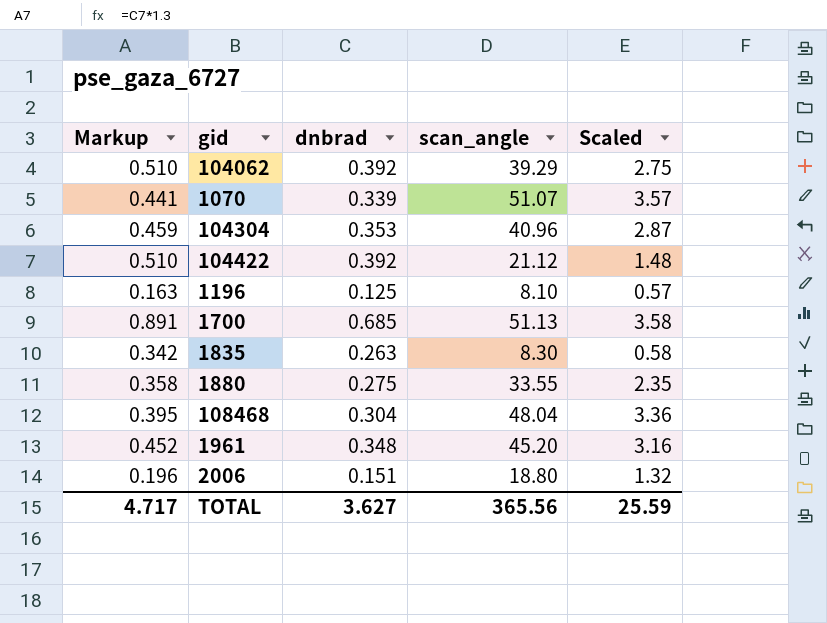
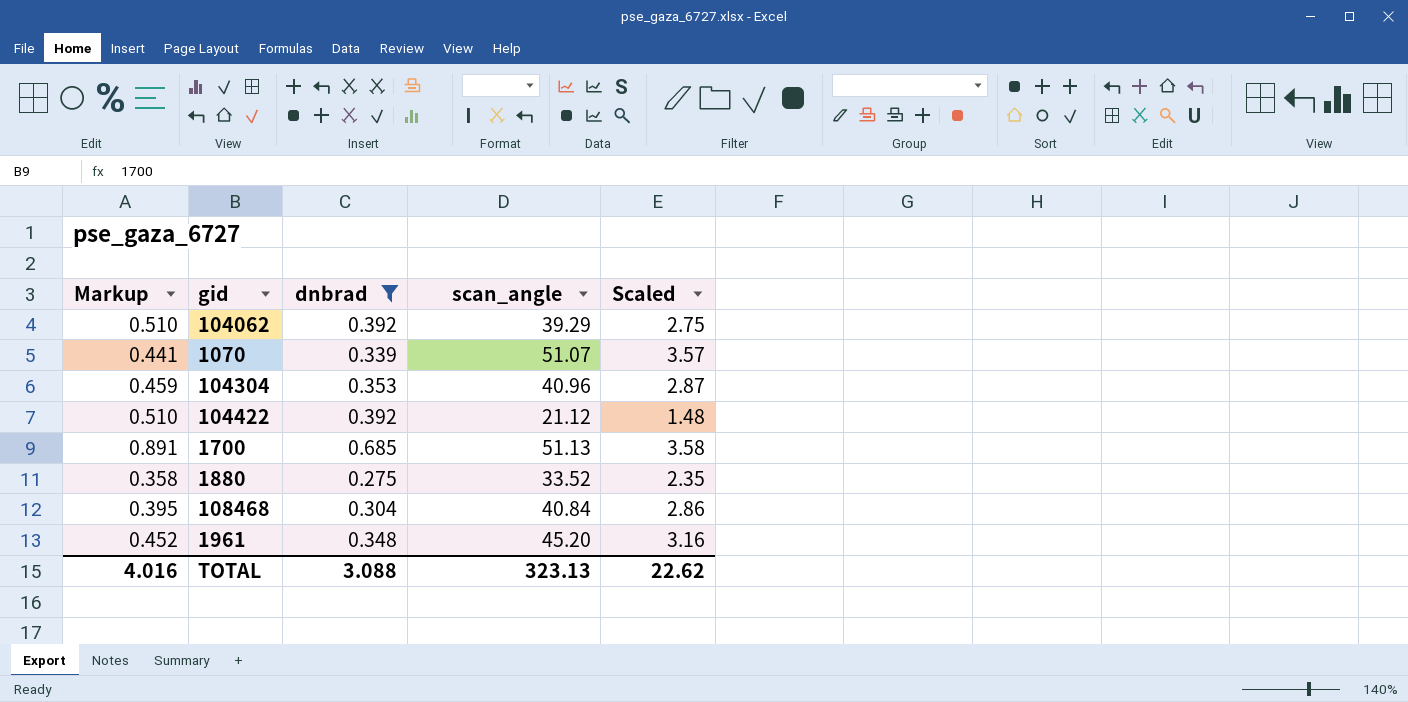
filter: none -> dnbrad >= 0.275
1880 | scan_angle: 33.55 -> 33.52
108468 | scan_angle: 48.04 -> 40.84
108468 | Scaled: 3.36 -> 2.86
TOTAL | Markup: 4.717 -> 4.016
TOTAL | dnbrad: 3.627 -> 3.088
TOTAL | scan_angle: 365.56 -> 323.13
TOTAL | Scaled: 25.59 -> 22.62

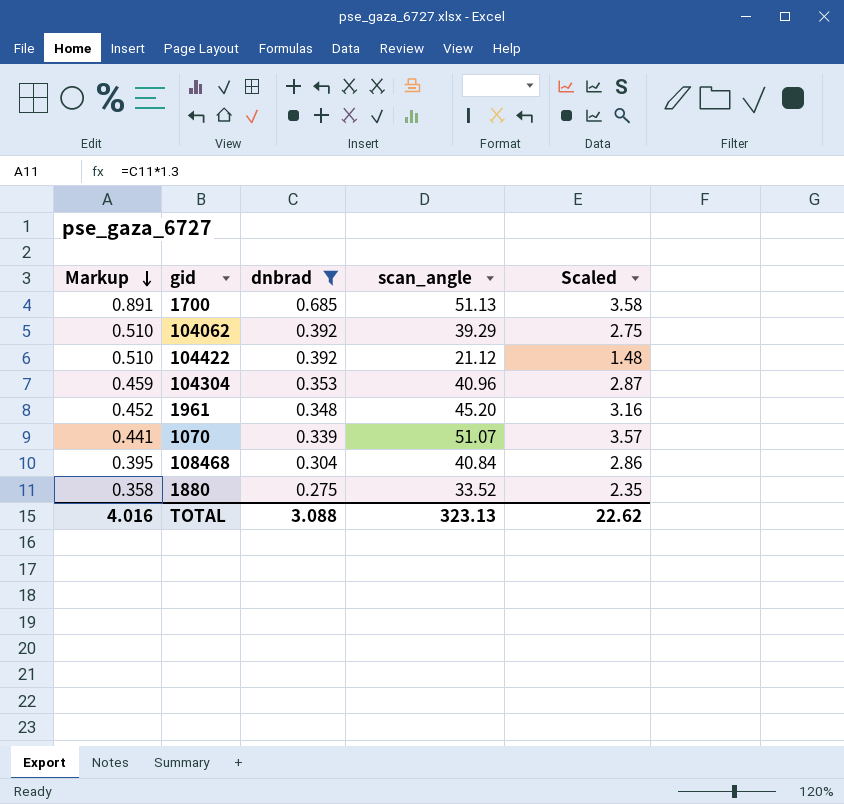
row order: none -> Markup descending

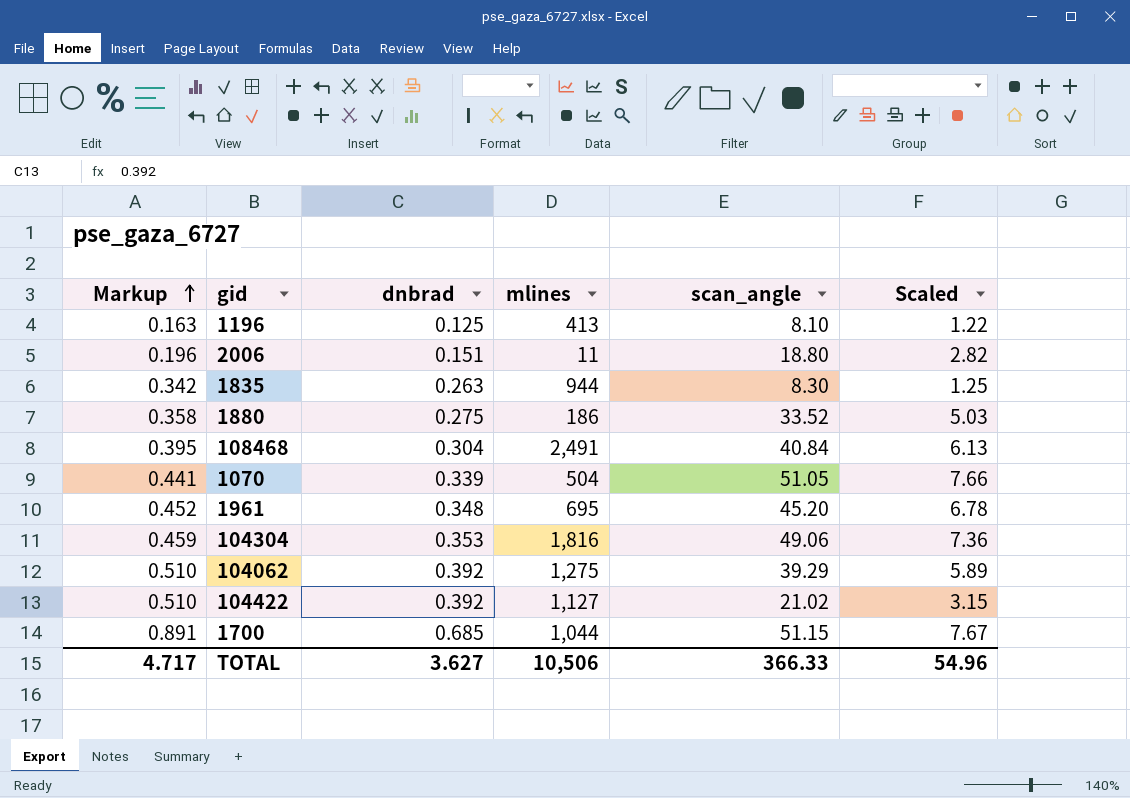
filter: dnbrad >= 0.275 -> none
row order: Markup descending -> Markup ascending
column mlines | position: none -> 4
column Scaled | formula: [scan_angle] * 0.07 -> [scan_angle] * 0.15
1070 | scan_angle: 51.07 -> 51.05
104304 | scan_angle: 40.96 -> 49.06
104422 | scan_angle: 21.12 -> 21.02
1700 | scan_angle: 51.13 -> 51.15
TOTAL | Markup: 4.016 -> 4.717
TOTAL | dnbrad: 3.088 -> 3.627
TOTAL | scan_angle: 323.13 -> 366.33
TOTAL | Scaled: 22.62 -> 54.96

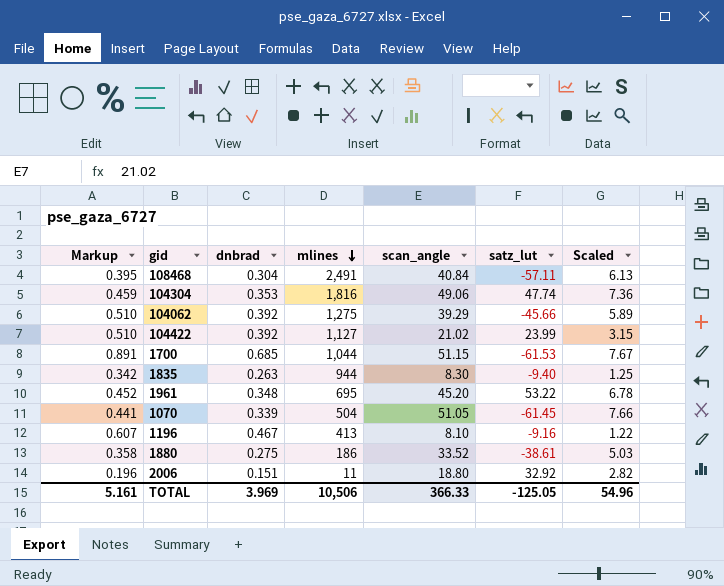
row order: Markup ascending -> mlines descending
column satz_lut | position: none -> 6
1196 | Markup: 0.163 -> 0.607
1196 | dnbrad: 0.125 -> 0.467
TOTAL | Markup: 4.717 -> 5.161
TOTAL | dnbrad: 3.627 -> 3.969

